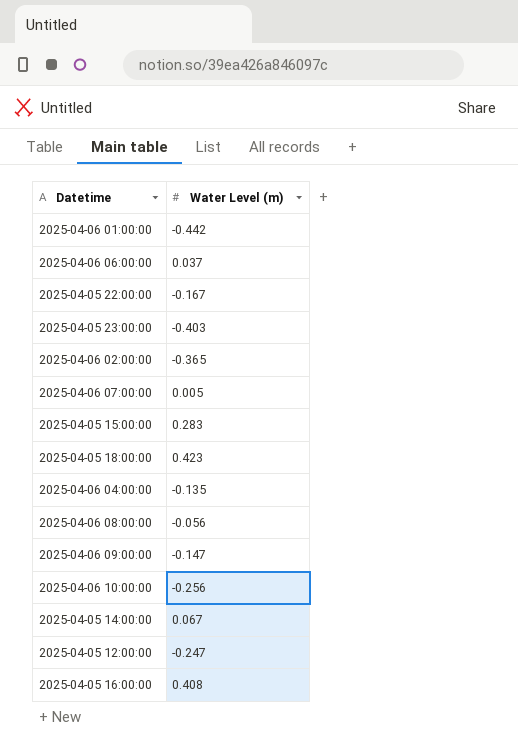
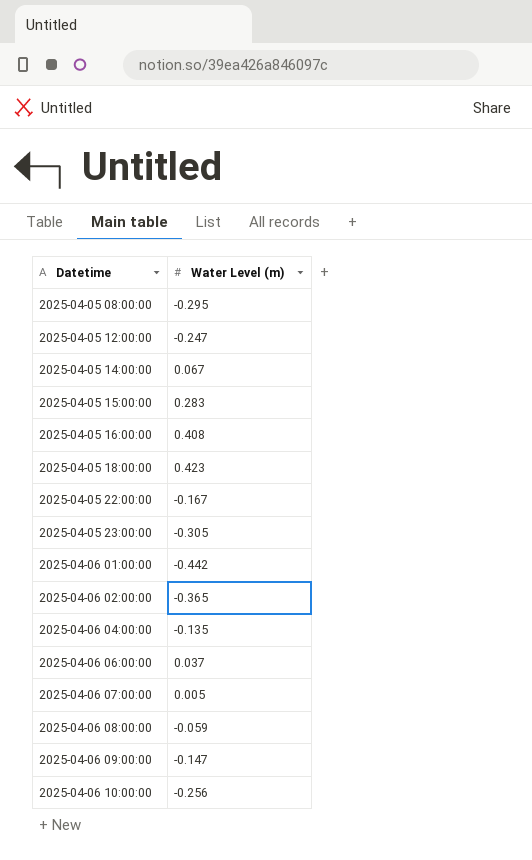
row order: none -> Datetime ascending
row 2025-04-05 08:00:00: none -> -0.295
2025-04-05 23:00:00 | Water Level (m): -0.403 -> -0.305
2025-04-06 08:00:00 | Water Level (m): -0.056 -> -0.059

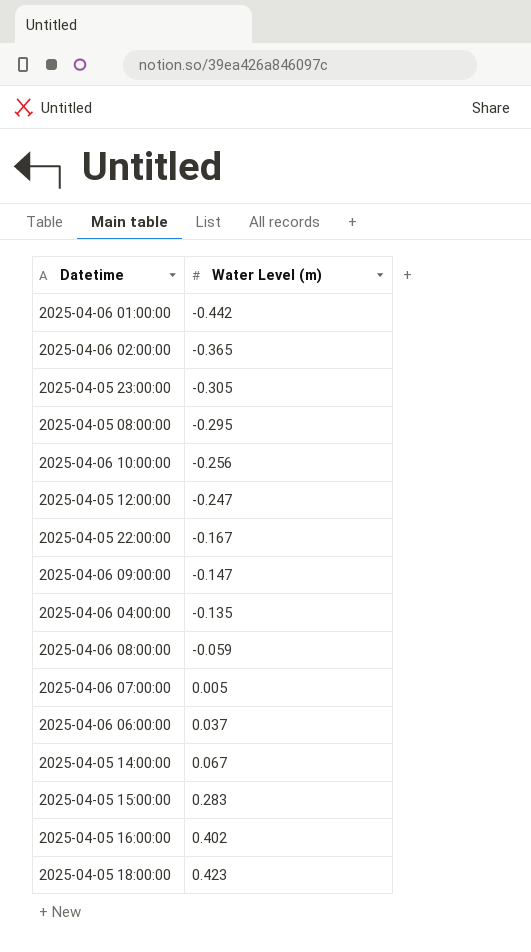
row order: Datetime ascending -> Water Level (m) ascending
2025-04-05 16:00:00 | Water Level (m): 0.408 -> 0.402

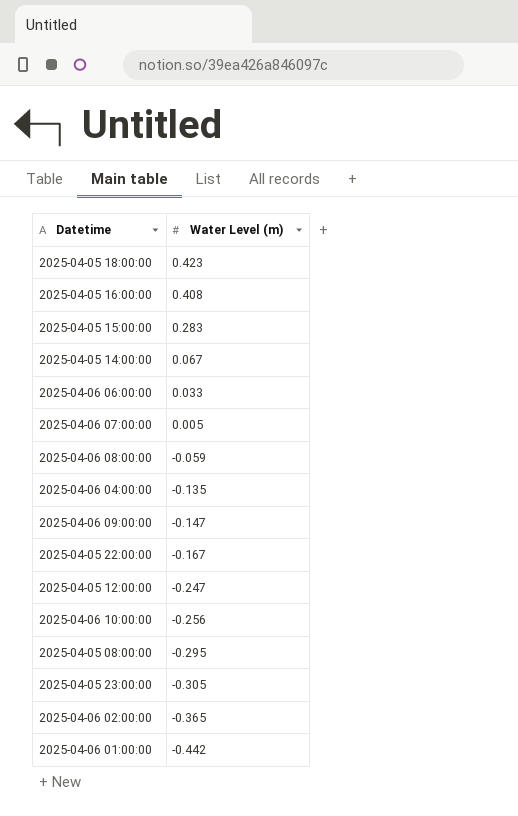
row order: Water Level (m) ascending -> Water Level (m) descending
2025-04-05 16:00:00 | Water Level (m): 0.402 -> 0.408
2025-04-06 06:00:00 | Water Level (m): 0.037 -> 0.033

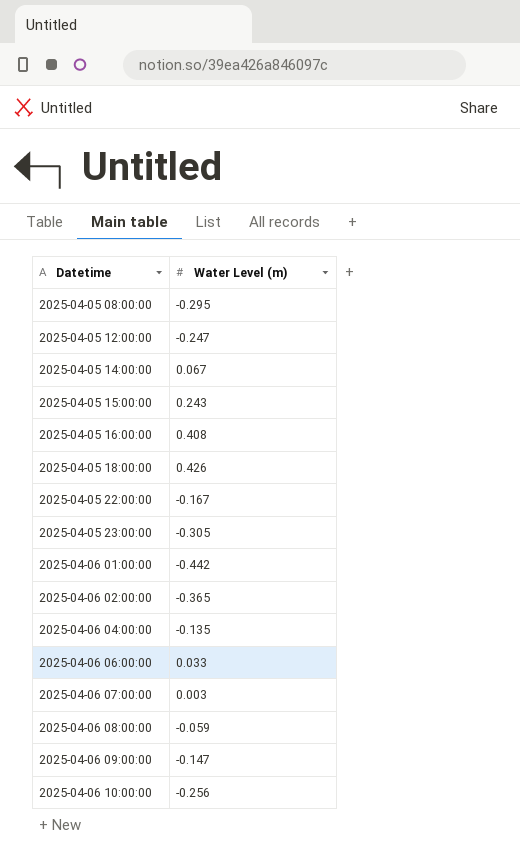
row order: Water Level (m) descending -> Datetime ascending
2025-04-05 15:00:00 | Water Level (m): 0.283 -> 0.243
2025-04-05 18:00:00 | Water Level (m): 0.423 -> 0.426
2025-04-06 07:00:00 | Water Level (m): 0.005 -> 0.003

